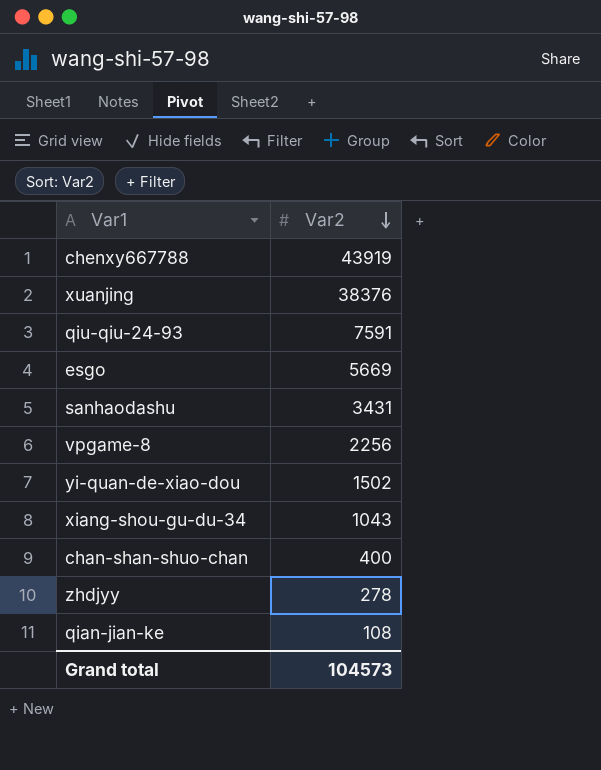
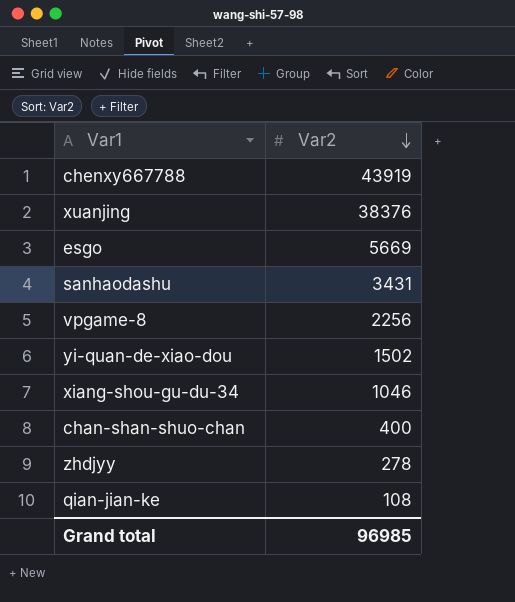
row qiu-qiu-24-93: 7591 -> none
xiang-shou-gu-du-34 | Var2: 1043 -> 1046
Grand total | Var2: 104573 -> 96985

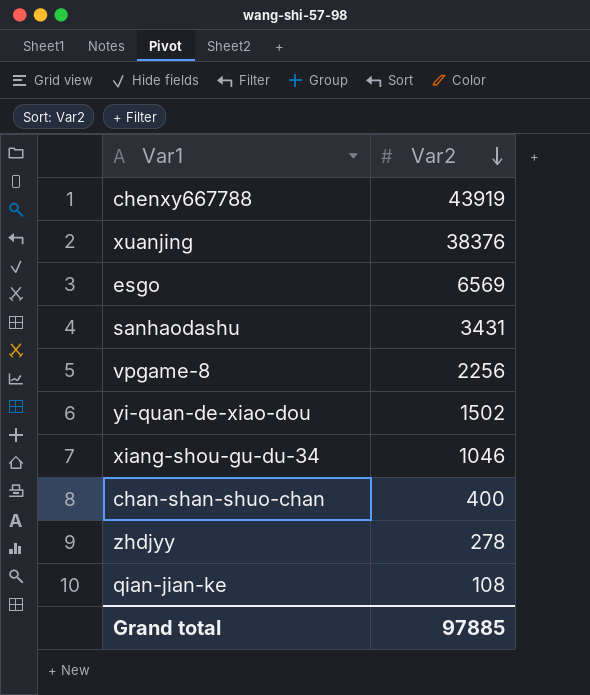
esgo | Var2: 5669 -> 6569
Grand total | Var2: 96985 -> 97885

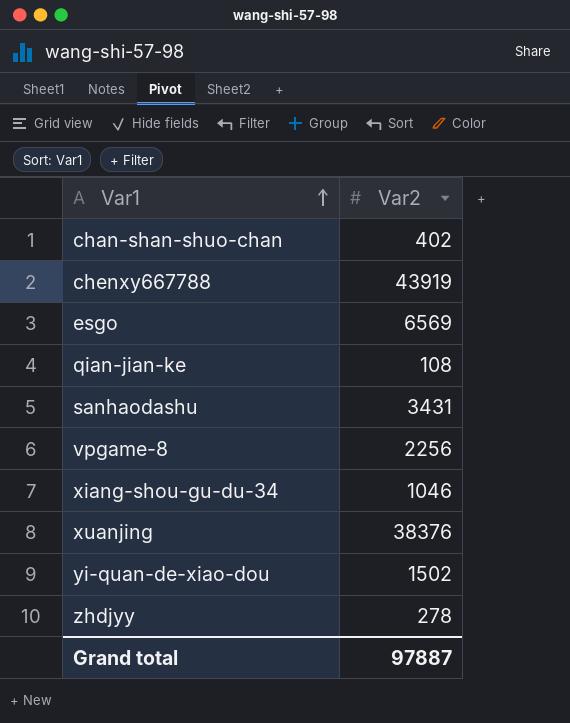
row order: Var2 descending -> Var1 ascending
chan-shan-shuo-chan | Var2: 400 -> 402
Grand total | Var2: 97885 -> 97887

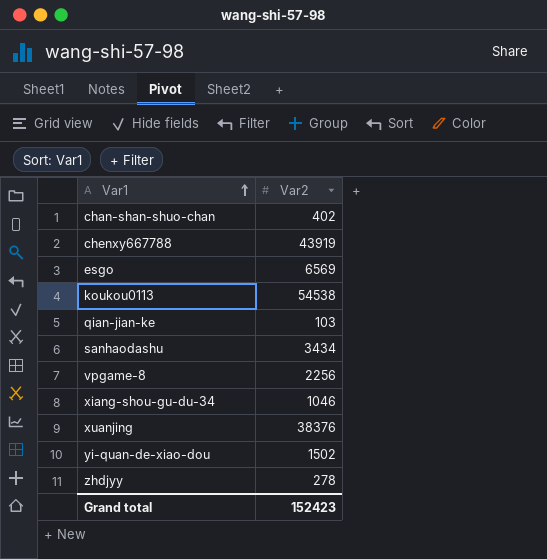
row koukou0113: none -> 54538
qian-jian-ke | Var2: 108 -> 103
sanhaodashu | Var2: 3431 -> 3434
Grand total | Var2: 97887 -> 152423

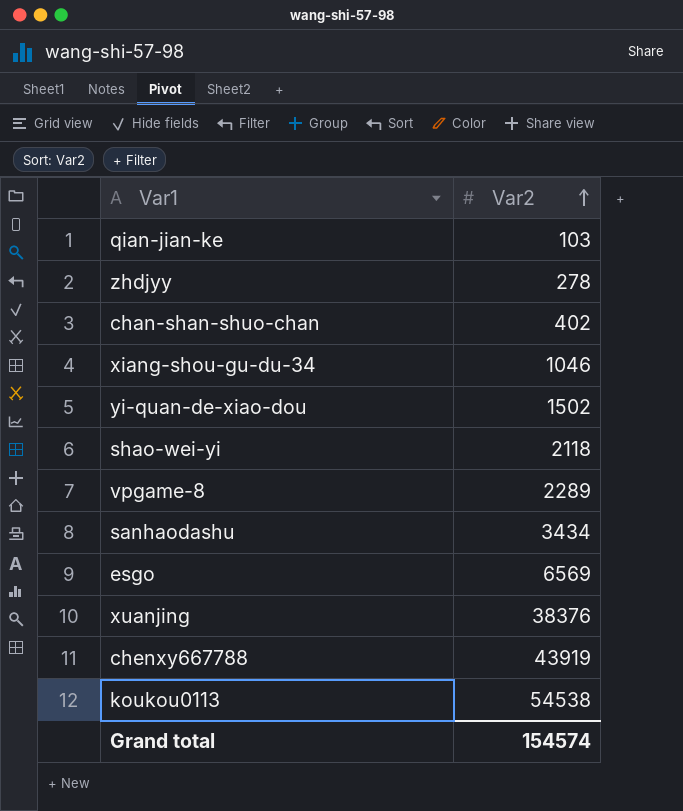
row order: Var1 ascending -> Var2 ascending
row shao-wei-yi: none -> 2118
vpgame-8 | Var2: 2256 -> 2289
Grand total | Var2: 152423 -> 154574

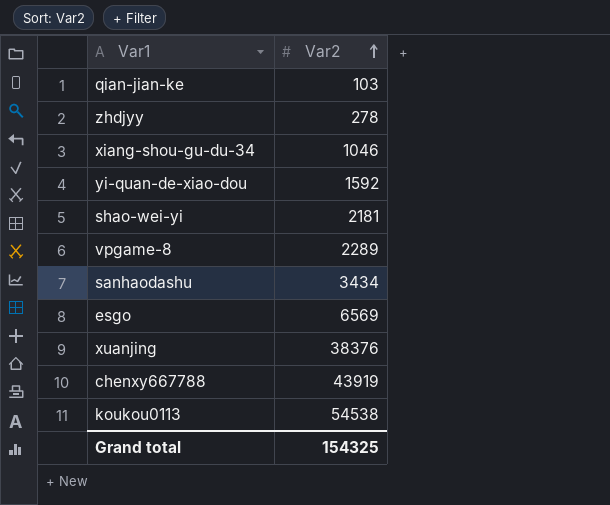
row chan-shan-shuo-chan: 402 -> none
yi-quan-de-xiao-dou | Var2: 1502 -> 1592
shao-wei-yi | Var2: 2118 -> 2181
Grand total | Var2: 154574 -> 154325

